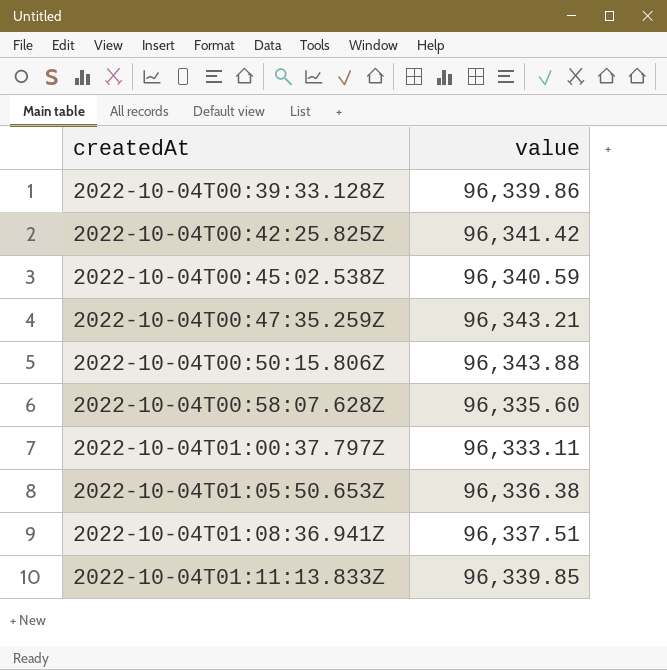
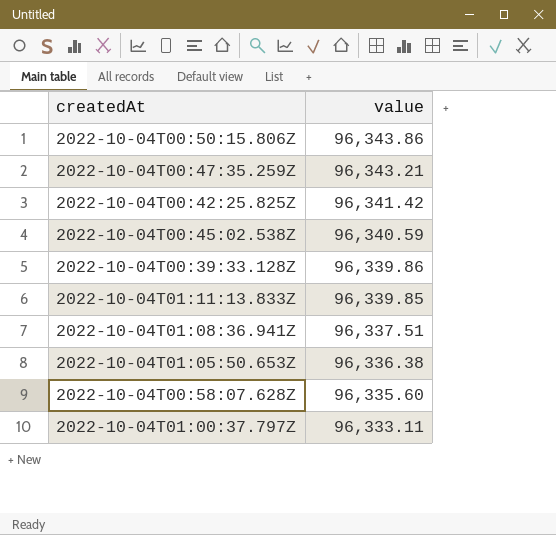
row order: createdAt ascending -> value descending
2022-10-04T00:50:15.806Z | value: 96,343.88 -> 96,343.86

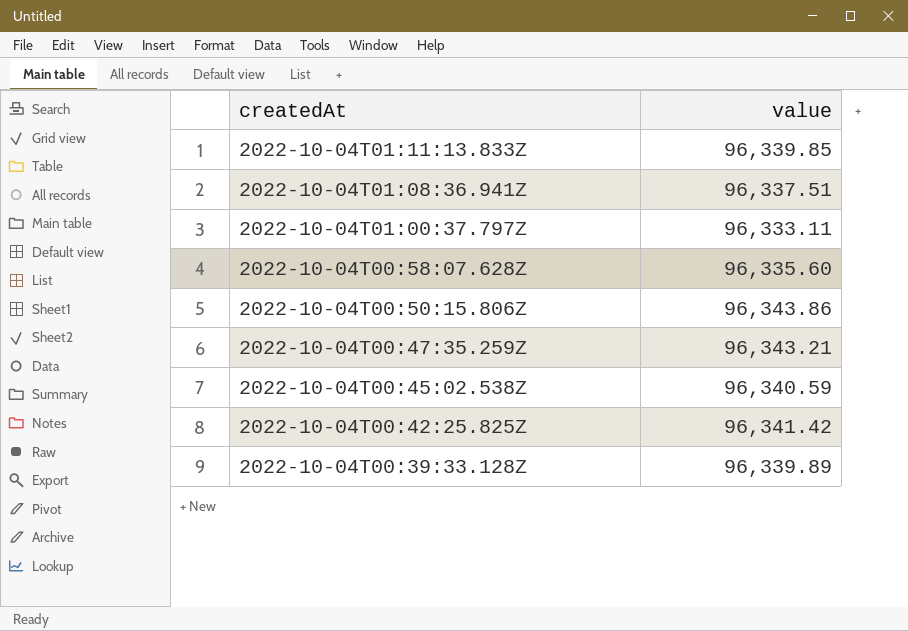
row order: value descending -> createdAt descending
row 2022-10-04T01:05:50.653Z: 96,336.38 -> none
2022-10-04T00:39:33.128Z | value: 96,339.86 -> 96,339.89

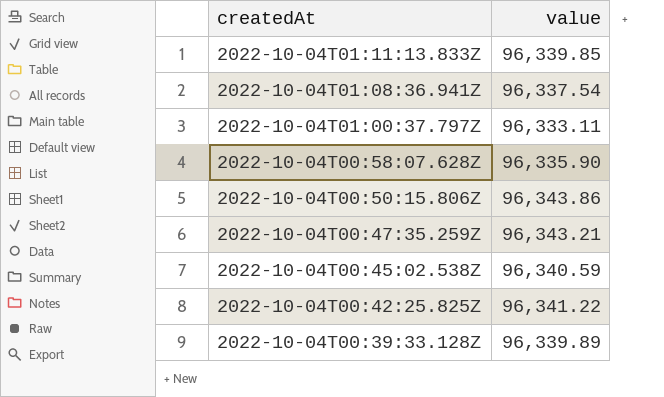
2022-10-04T01:08:36.941Z | value: 96,337.51 -> 96,337.54
2022-10-04T00:58:07.628Z | value: 96,335.60 -> 96,335.90
2022-10-04T00:42:25.825Z | value: 96,341.42 -> 96,341.22

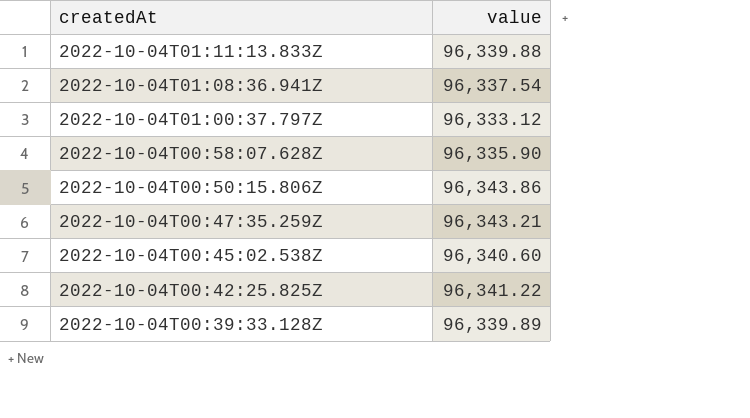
2022-10-04T01:11:13.833Z | value: 96,339.85 -> 96,339.88
2022-10-04T01:00:37.797Z | value: 96,333.11 -> 96,333.12
2022-10-04T00:45:02.538Z | value: 96,340.59 -> 96,340.60

